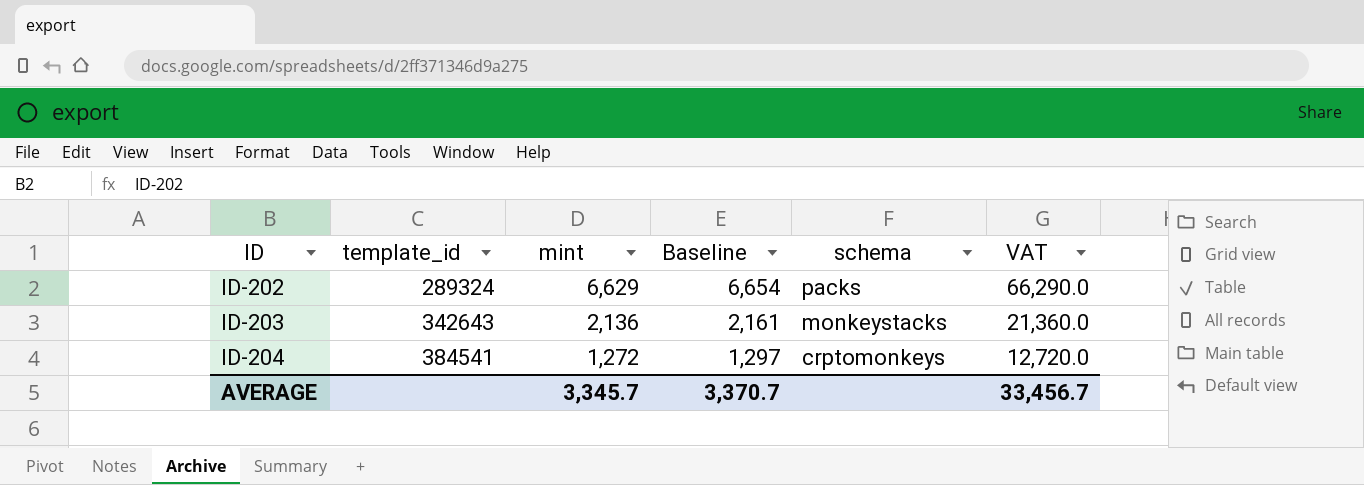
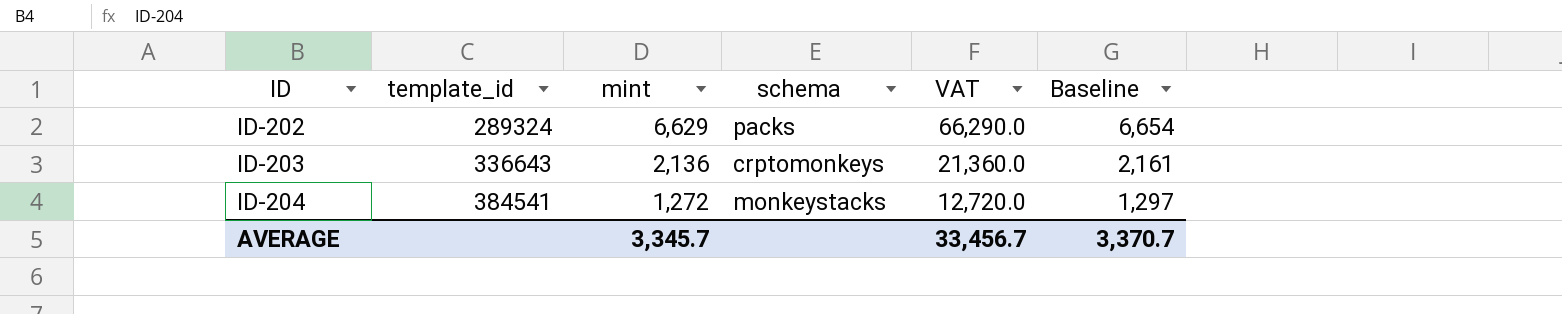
column Baseline | position: 4 -> 6
ID-203 | template_id: 342643 -> 336643
ID-203 | schema: monkeystacks -> crptomonkeys
ID-204 | schema: crptomonkeys -> monkeystacks

